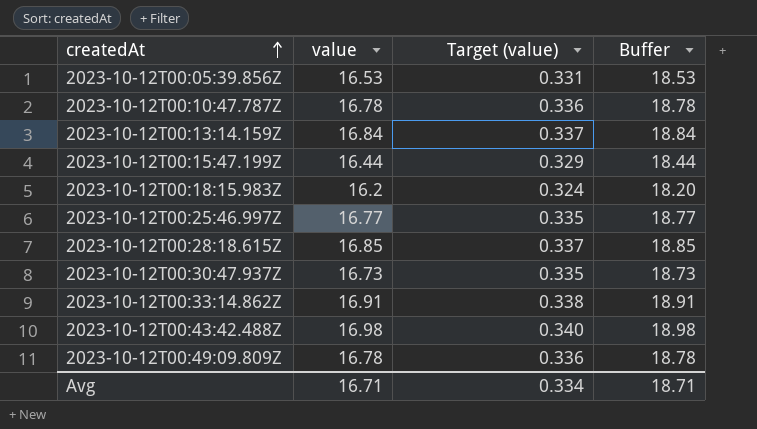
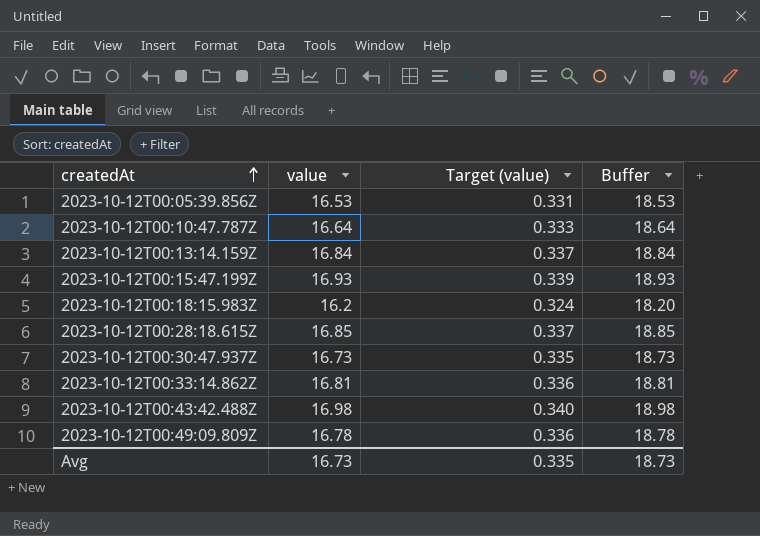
row 2023-10-12T00:25:46.997Z: 16.77 | 0.335 | 18.77 -> none
2023-10-12T00:10:47.787Z | value: 16.78 -> 16.64
2023-10-12T00:10:47.787Z | Target (value): 0.336 -> 0.333
2023-10-12T00:10:47.787Z | Buffer: 18.78 -> 18.64
2023-10-12T00:15:47.199Z | value: 16.44 -> 16.93
2023-10-12T00:15:47.199Z | Target (value): 0.329 -> 0.339
2023-10-12T00:15:47.199Z | Buffer: 18.44 -> 18.93
2023-10-12T00:33:14.862Z | value: 16.91 -> 16.81
2023-10-12T00:33:14.862Z | Target (value): 0.338 -> 0.336
2023-10-12T00:33:14.862Z | Buffer: 18.91 -> 18.81
Avg | value: 16.71 -> 16.73
Avg | Target (value): 0.334 -> 0.335
Avg | Buffer: 18.71 -> 18.73

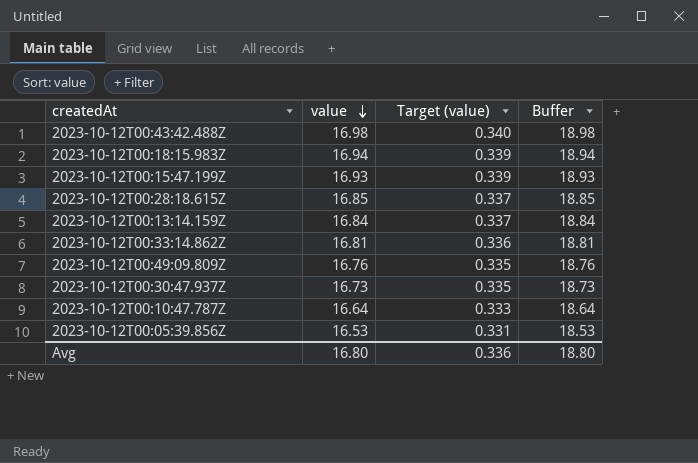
row order: createdAt ascending -> value descending
2023-10-12T00:18:15.983Z | value: 16.2 -> 16.94
2023-10-12T00:18:15.983Z | Target (value): 0.324 -> 0.339
2023-10-12T00:18:15.983Z | Buffer: 18.20 -> 18.94
2023-10-12T00:49:09.809Z | value: 16.78 -> 16.76
2023-10-12T00:49:09.809Z | Target (value): 0.336 -> 0.335
2023-10-12T00:49:09.809Z | Buffer: 18.78 -> 18.76
Avg | value: 16.73 -> 16.80
Avg | Target (value): 0.335 -> 0.336
Avg | Buffer: 18.73 -> 18.80

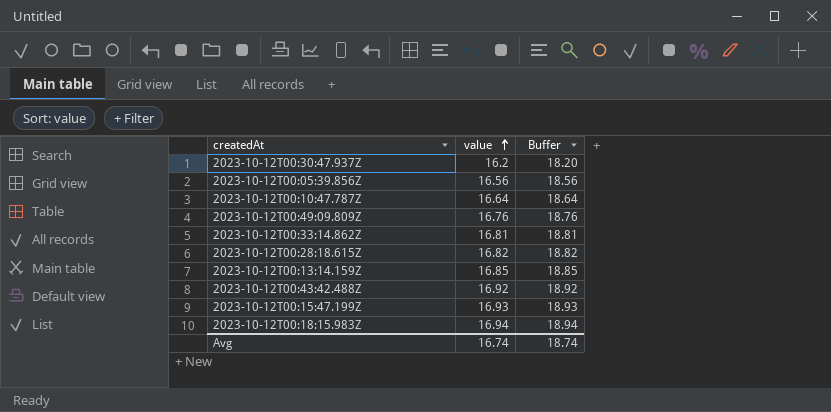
row order: value descending -> value ascending
column Target (value) | formula: [value] * 0.02 -> none
2023-10-12T00:30:47.937Z | value: 16.73 -> 16.2
2023-10-12T00:30:47.937Z | Buffer: 18.73 -> 18.20
2023-10-12T00:05:39.856Z | value: 16.53 -> 16.56
2023-10-12T00:05:39.856Z | Buffer: 18.53 -> 18.56
2023-10-12T00:28:18.615Z | value: 16.85 -> 16.82
2023-10-12T00:28:18.615Z | Buffer: 18.85 -> 18.82
2023-10-12T00:13:14.159Z | value: 16.84 -> 16.85
2023-10-12T00:13:14.159Z | Buffer: 18.84 -> 18.85
2023-10-12T00:43:42.488Z | value: 16.98 -> 16.92
2023-10-12T00:43:42.488Z | Buffer: 18.98 -> 18.92
Avg | value: 16.80 -> 16.74
Avg | Buffer: 18.80 -> 18.74

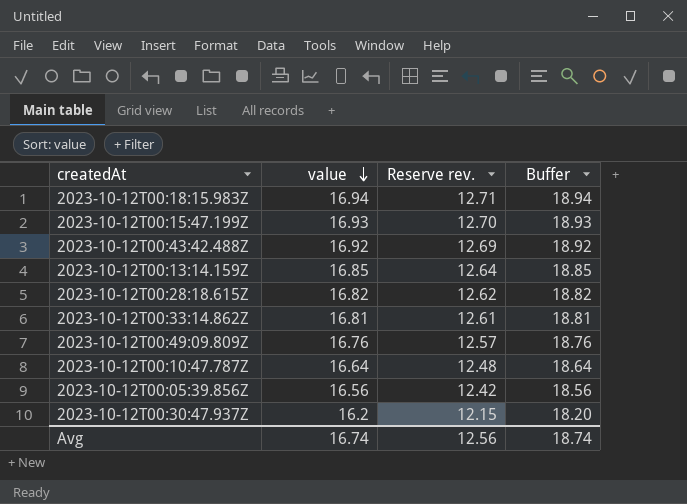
row order: value ascending -> value descending
column Reserve rev. | formula: none -> [value] * 0.75

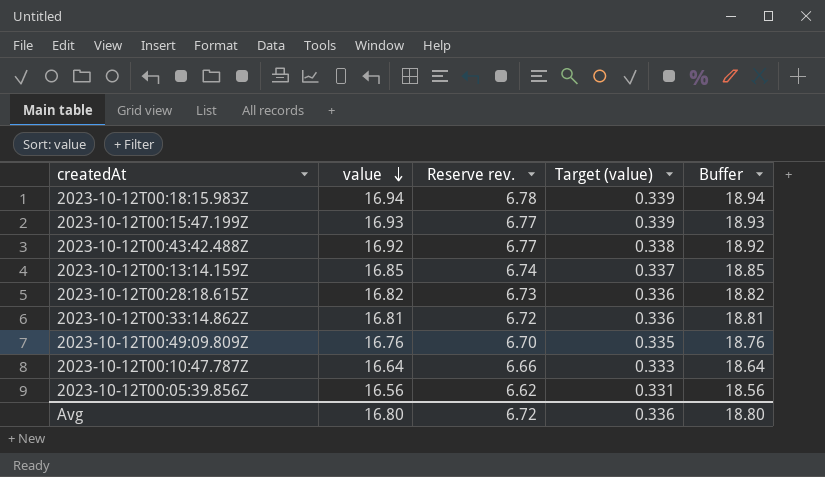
column Reserve rev. | formula: [value] * 0.75 -> [value] * 0.4
column Target (value) | formula: none -> [value] * 0.02
row 2023-10-12T00:30:47.937Z: 16.2 | 12.15 | 18.20 -> none
Avg | value: 16.74 -> 16.80
Avg | Reserve rev.: 12.56 -> 6.72
Avg | Buffer: 18.74 -> 18.80

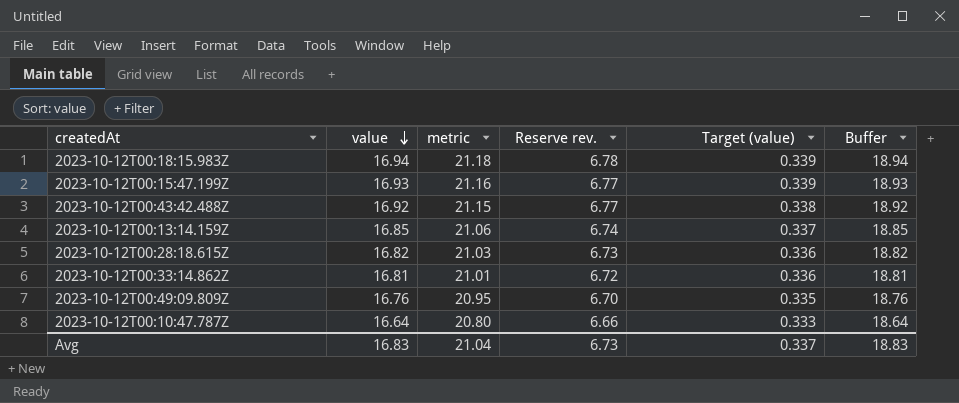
column metric | formula: none -> [value] * 1.25
row 2023-10-12T00:05:39.856Z: 16.56 | 6.62 | 0.331 | 18.56 -> none
Avg | value: 16.80 -> 16.83
Avg | Reserve rev.: 6.72 -> 6.73
Avg | Target (value): 0.336 -> 0.337
Avg | Buffer: 18.80 -> 18.83

